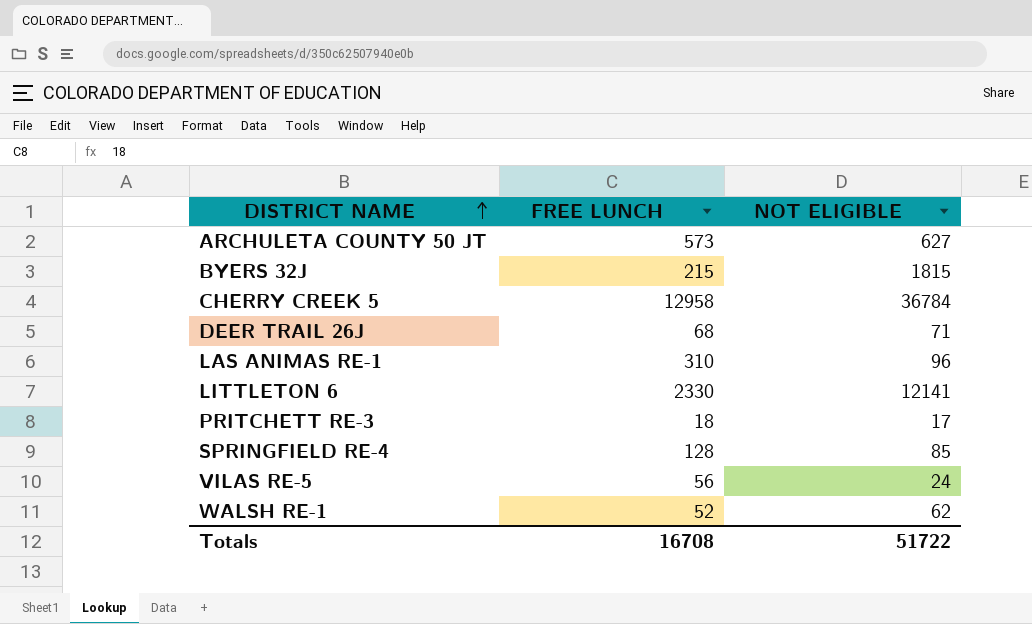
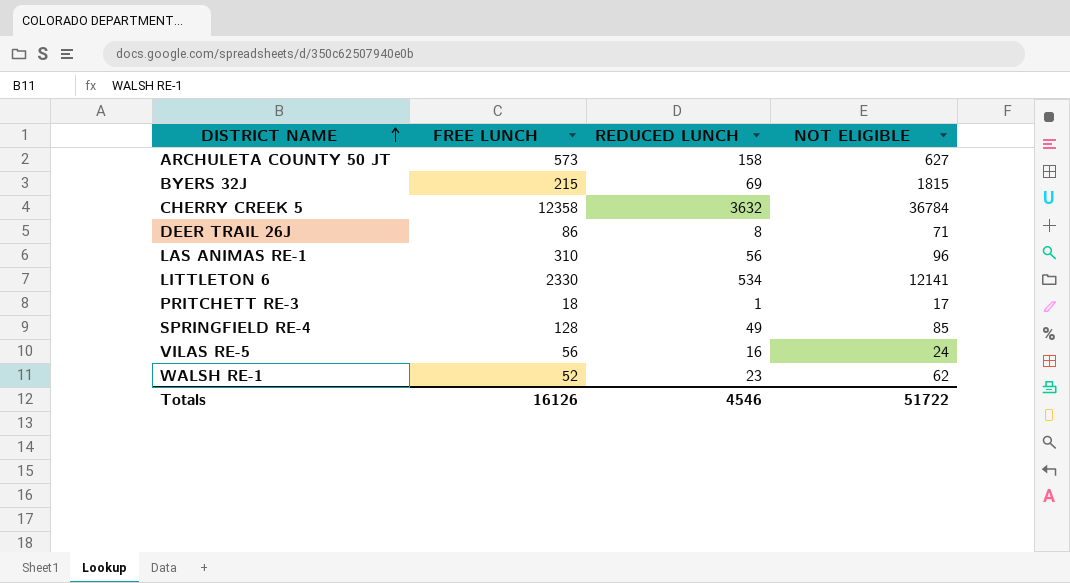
column REDUCED LUNCH | position: none -> 3
CHERRY CREEK 5 | FREE LUNCH: 12958 -> 12358
DEER TRAIL 26J | FREE LUNCH: 68 -> 86
Totals | FREE LUNCH: 16708 -> 16126

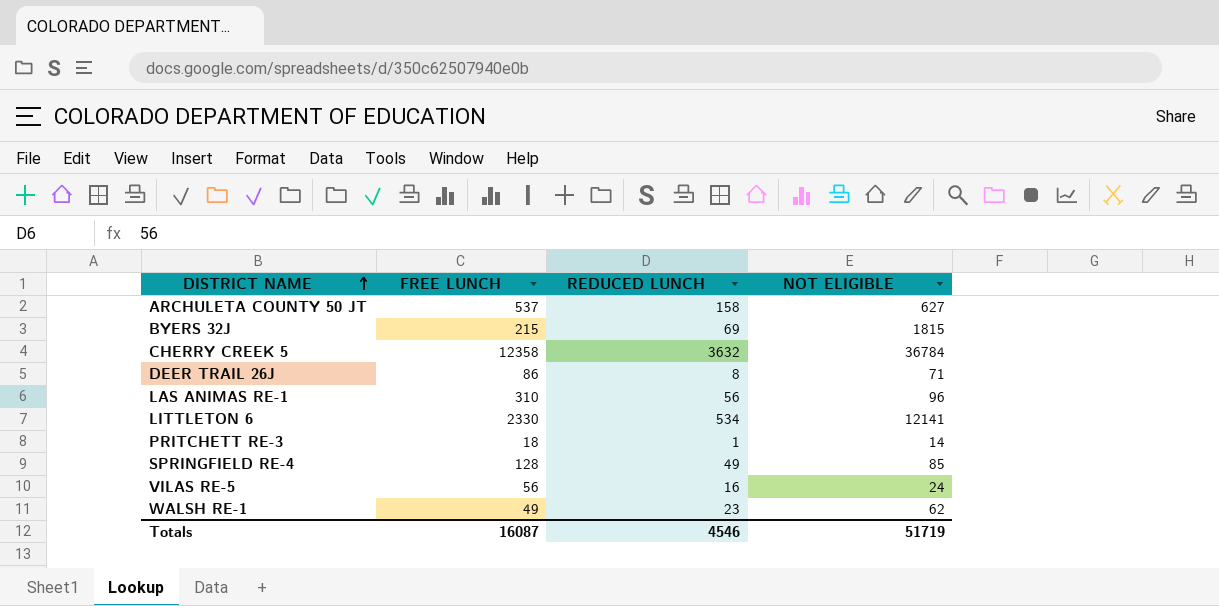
ARCHULETA COUNTY 50 JT | FREE LUNCH: 573 -> 537
PRITCHETT RE-3 | NOT ELIGIBLE: 17 -> 14
WALSH RE-1 | FREE LUNCH: 52 -> 49
Totals | FREE LUNCH: 16126 -> 16087
Totals | NOT ELIGIBLE: 51722 -> 51719

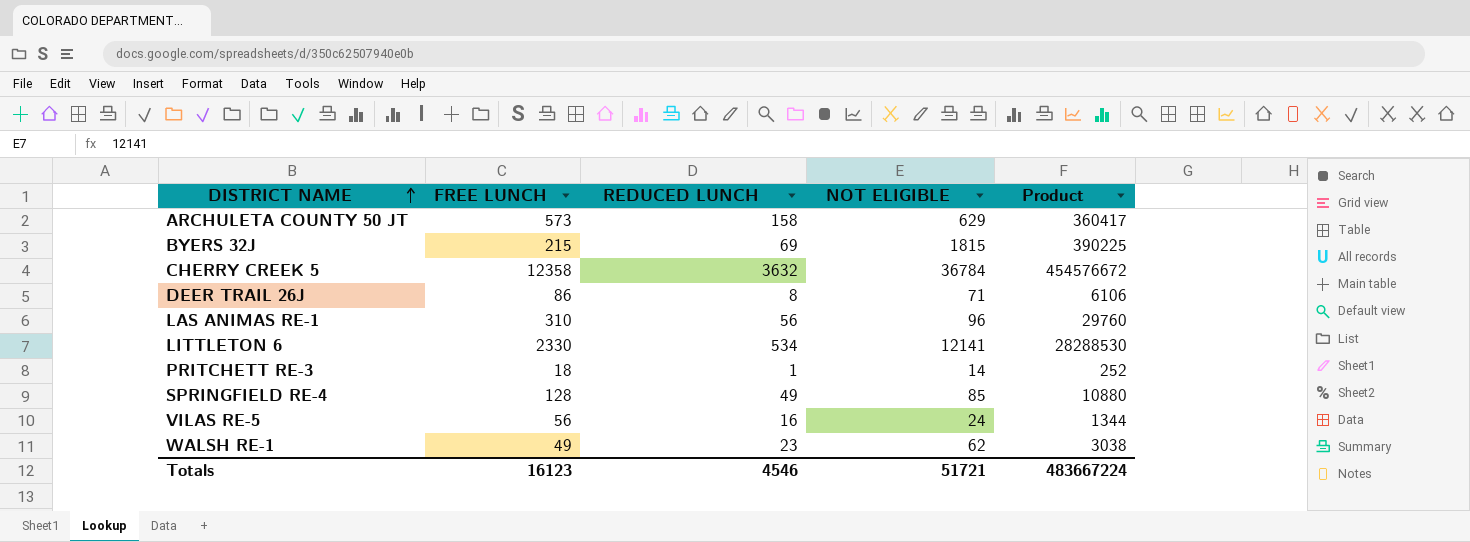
column Product | formula: none -> [FREE LUNCH] * [NOT ELIGIBLE]
ARCHULETA COUNTY 50 JT | FREE LUNCH: 537 -> 573
ARCHULETA COUNTY 50 JT | NOT ELIGIBLE: 627 -> 629
Totals | FREE LUNCH: 16087 -> 16123
Totals | NOT ELIGIBLE: 51719 -> 51721

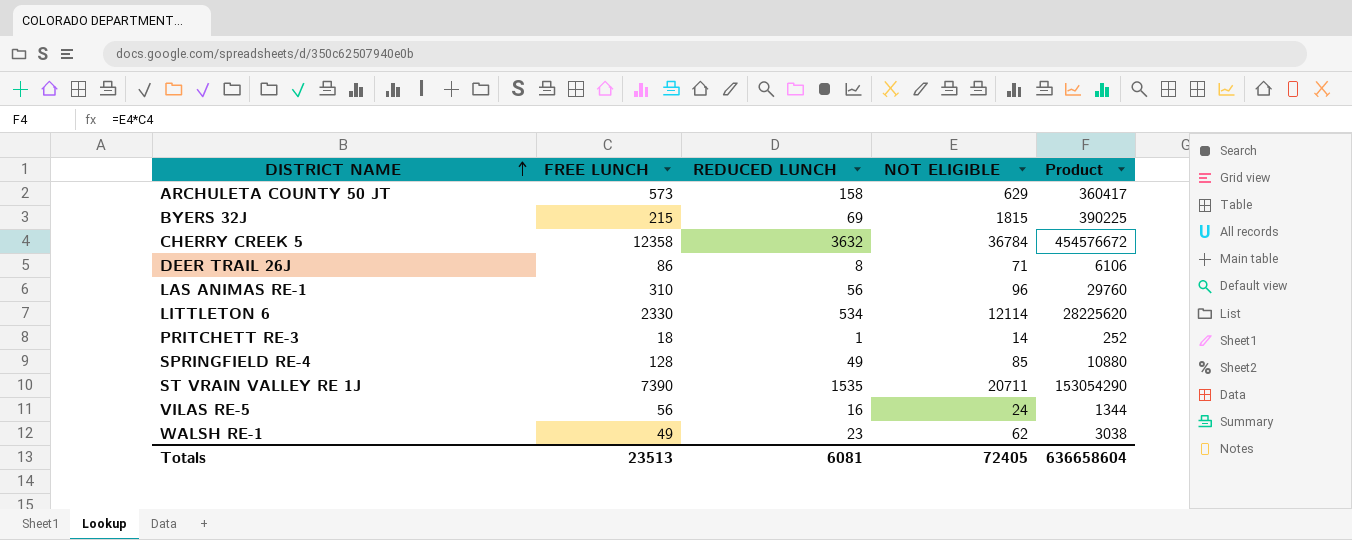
LITTLETON 6 | NOT ELIGIBLE: 12141 -> 12114
LITTLETON 6 | Product: 28288530 -> 28225620
row ST VRAIN VALLEY RE 1J: none -> 7390 | 1535 | 20711 | 153054290
Totals | FREE LUNCH: 16123 -> 23513
Totals | REDUCED LUNCH: 4546 -> 6081
Totals | NOT ELIGIBLE: 51721 -> 72405
Totals | Product: 483667224 -> 636658604

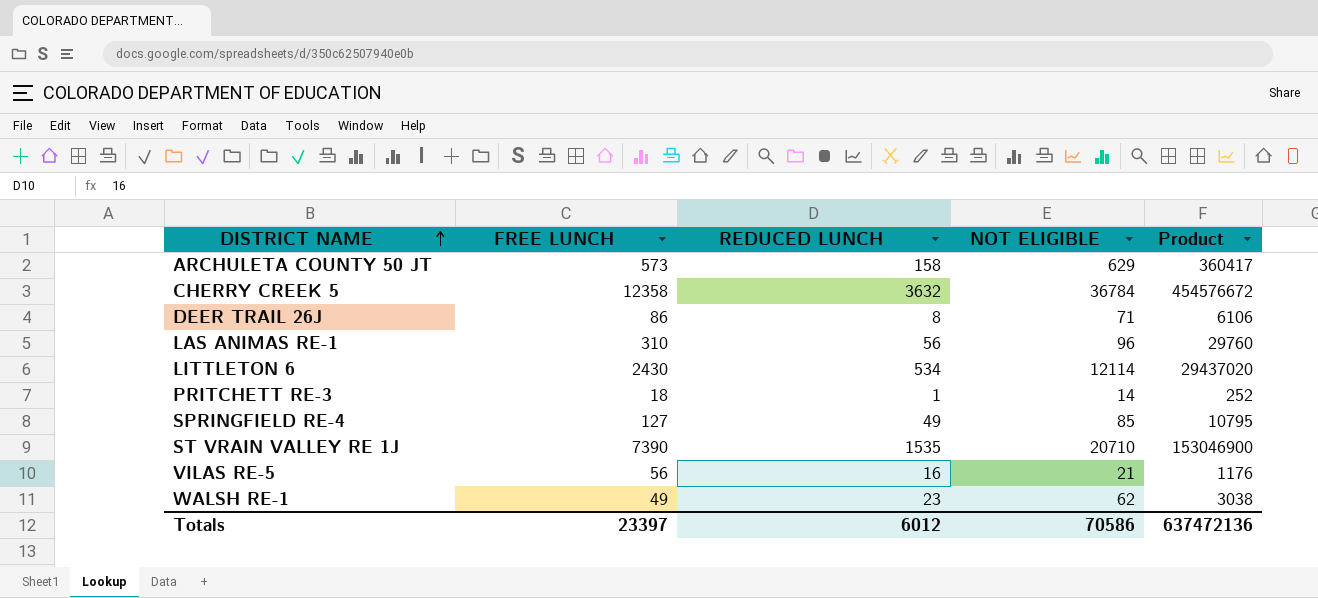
row BYERS 32J: 215 | 69 | 1815 | 390225 -> none
LITTLETON 6 | FREE LUNCH: 2330 -> 2430
LITTLETON 6 | Product: 28225620 -> 29437020
SPRINGFIELD RE-4 | FREE LUNCH: 128 -> 127
SPRINGFIELD RE-4 | Product: 10880 -> 10795
ST VRAIN VALLEY RE 1J | NOT ELIGIBLE: 20711 -> 20710
ST VRAIN VALLEY RE 1J | Product: 153054290 -> 153046900
VILAS RE-5 | NOT ELIGIBLE: 24 -> 21
VILAS RE-5 | Product: 1344 -> 1176
Totals | FREE LUNCH: 23513 -> 23397
Totals | REDUCED LUNCH: 6081 -> 6012
Totals | NOT ELIGIBLE: 72405 -> 70586
Totals | Product: 636658604 -> 637472136

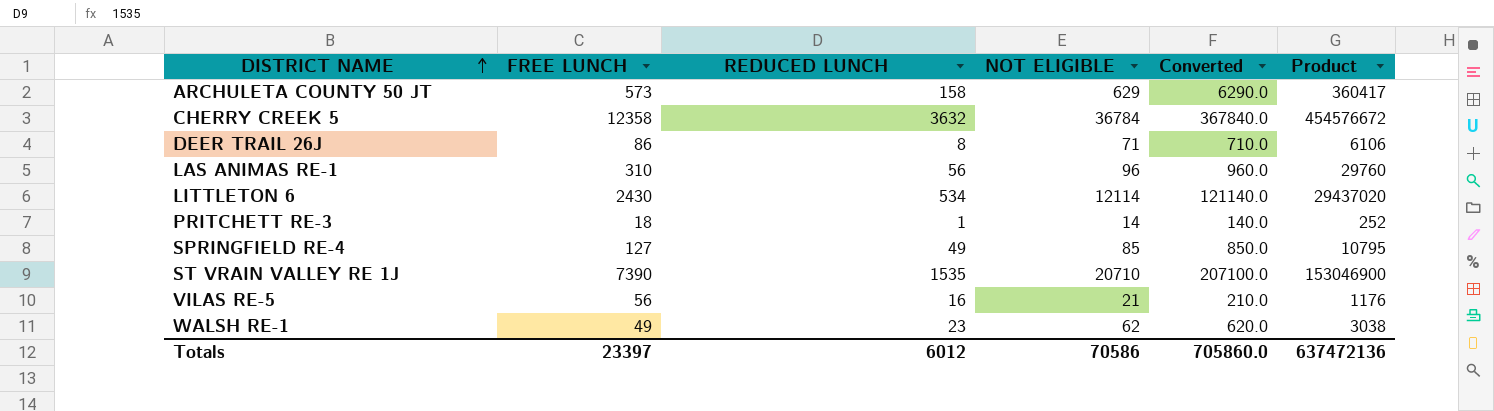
column Converted | formula: none -> [NOT ELIGIBLE] * 10

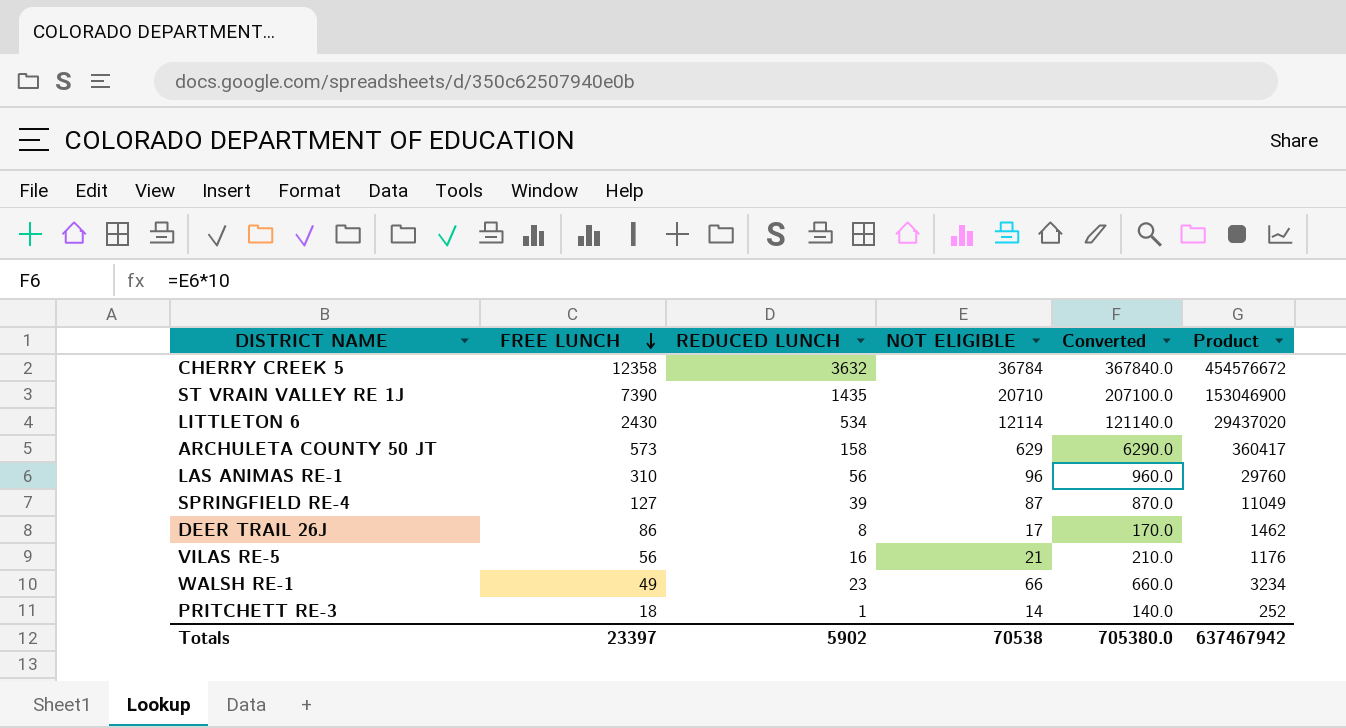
row order: DISTRICT NAME ascending -> FREE LUNCH descending
ST VRAIN VALLEY RE 1J | REDUCED LUNCH: 1535 -> 1435
SPRINGFIELD RE-4 | REDUCED LUNCH: 49 -> 39
SPRINGFIELD RE-4 | NOT ELIGIBLE: 85 -> 87
SPRINGFIELD RE-4 | Converted: 850.0 -> 870.0
SPRINGFIELD RE-4 | Product: 10795 -> 11049
DEER TRAIL 26J | NOT ELIGIBLE: 71 -> 17
DEER TRAIL 26J | Converted: 710.0 -> 170.0
DEER TRAIL 26J | Product: 6106 -> 1462
WALSH RE-1 | NOT ELIGIBLE: 62 -> 66
WALSH RE-1 | Converted: 620.0 -> 660.0
WALSH RE-1 | Product: 3038 -> 3234
Totals | REDUCED LUNCH: 6012 -> 5902
Totals | NOT ELIGIBLE: 70586 -> 70538
Totals | Converted: 705860.0 -> 705380.0
Totals | Product: 637472136 -> 637467942

